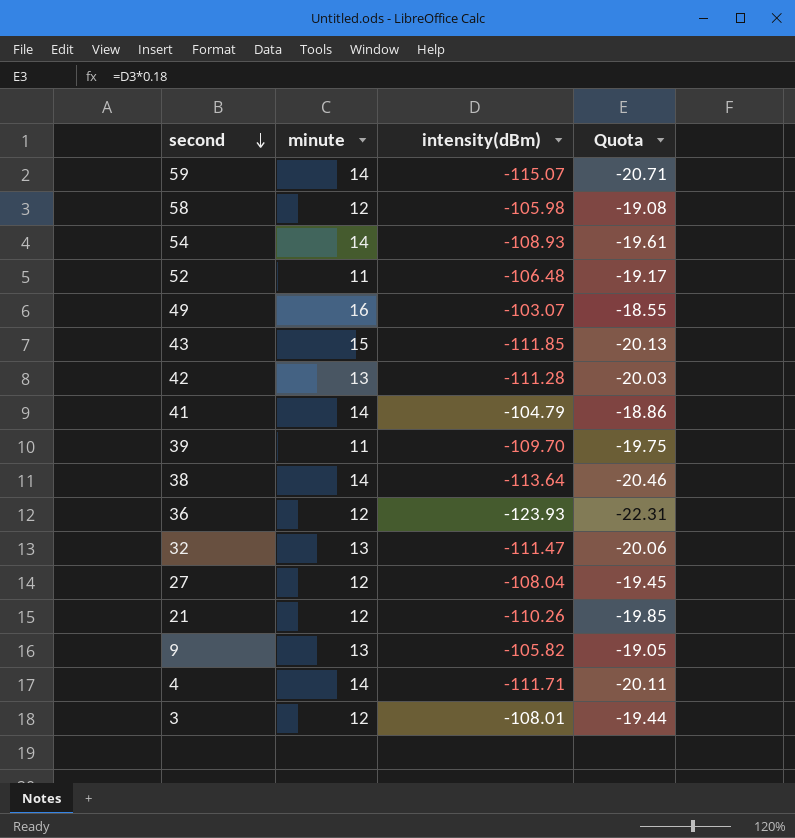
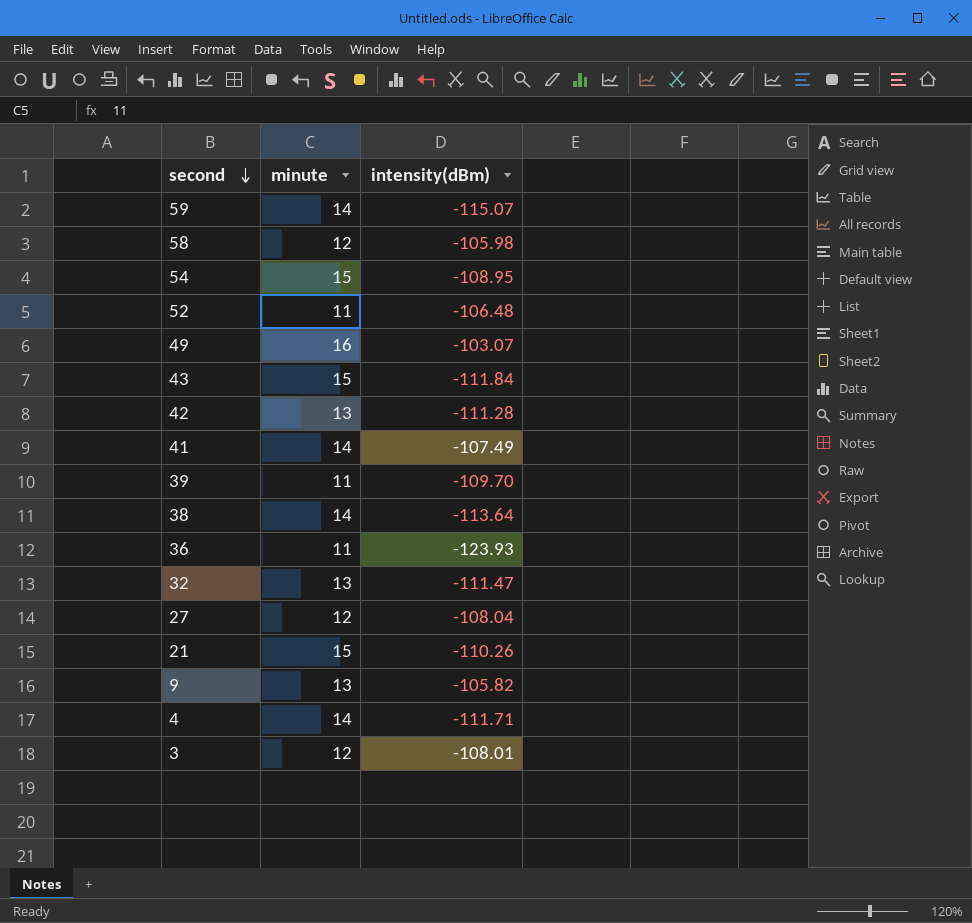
column Quota | formula: [intensity(dBm)] * 0.18 -> none
54 | minute: 14 -> 15
54 | intensity(dBm): -108.93 -> -108.95
43 | intensity(dBm): -111.85 -> -111.84
41 | intensity(dBm): -104.79 -> -107.49
36 | minute: 12 -> 11
21 | minute: 12 -> 15

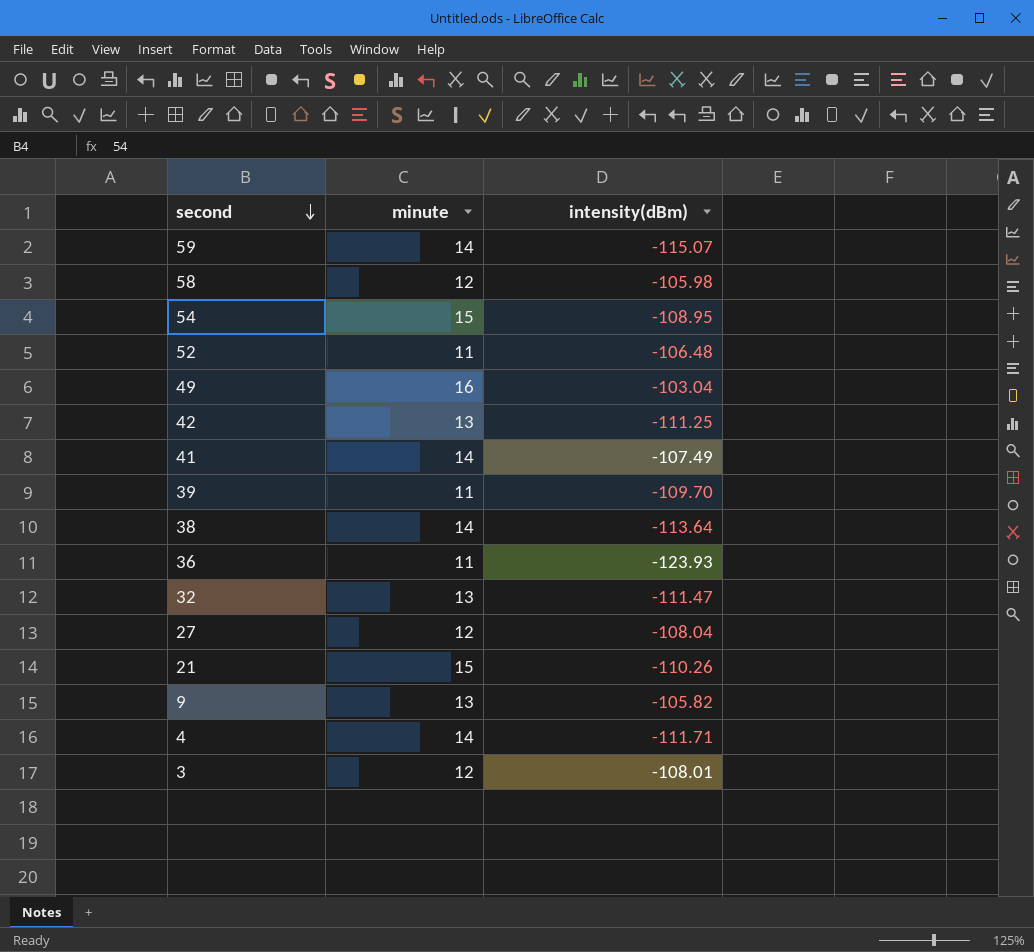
row 43: 15 | -111.84 -> none
49 | intensity(dBm): -103.07 -> -103.04
42 | intensity(dBm): -111.28 -> -111.25

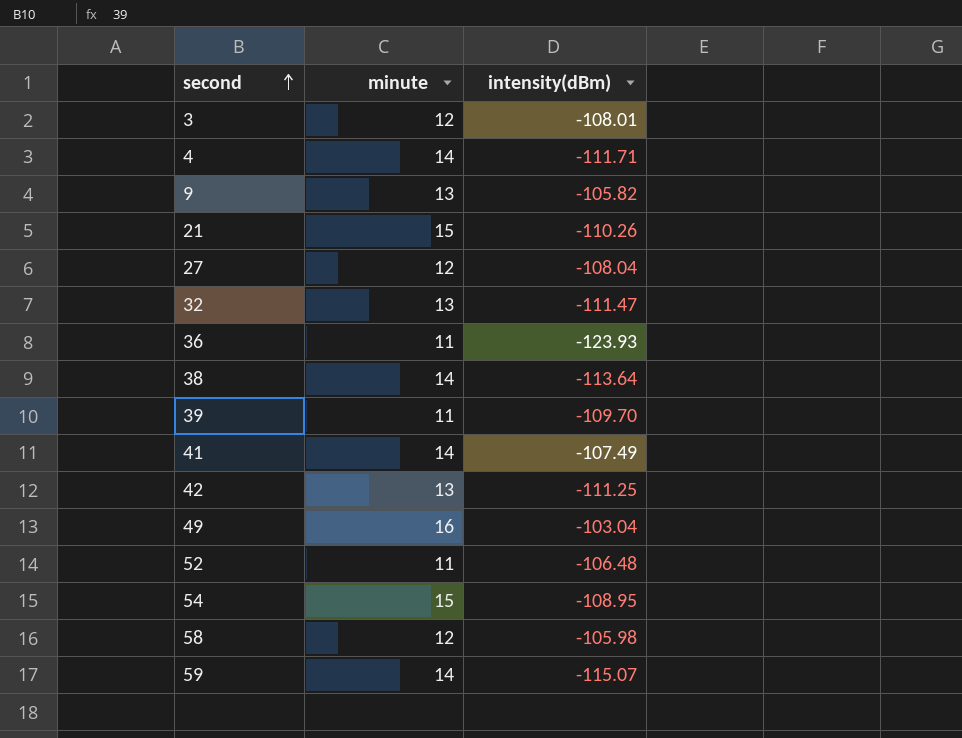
row order: second descending -> second ascending

